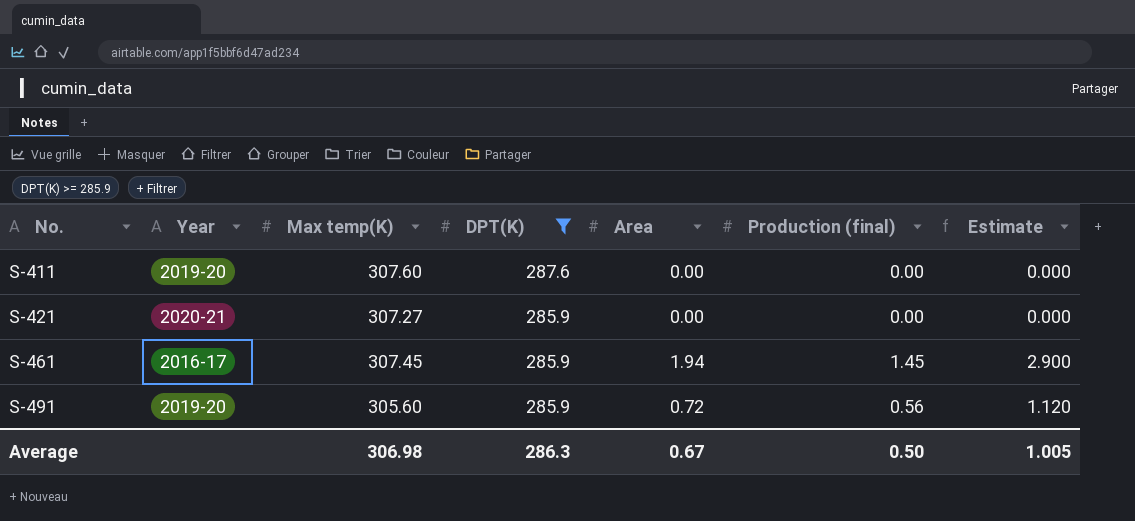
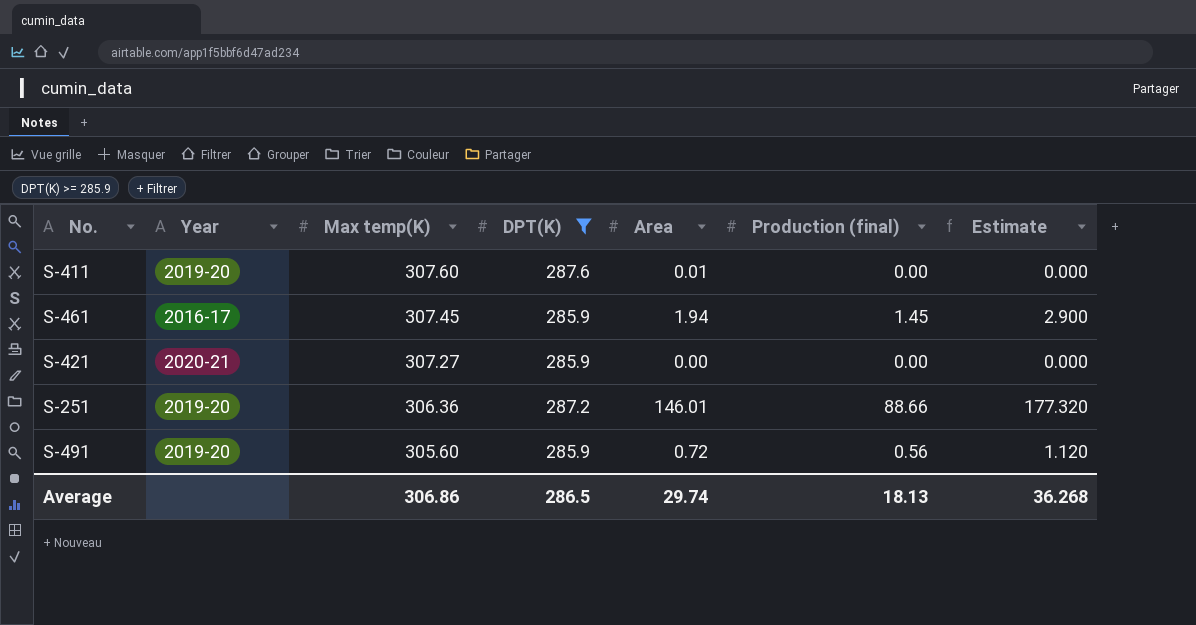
row order: No. ascending -> Max temp(K) descending
S-411 | Area: 0.00 -> 0.01
row S-251: none -> 2019-20 | 306.36 | 287.2 | 146.01 | 88.66 | 177.320
Average | Max temp(K): 306.98 -> 306.86
Average | DPT(K): 286.3 -> 286.5
Average | Area: 0.67 -> 29.74
Average | Production (final): 0.50 -> 18.13
Average | Estimate: 1.005 -> 36.268

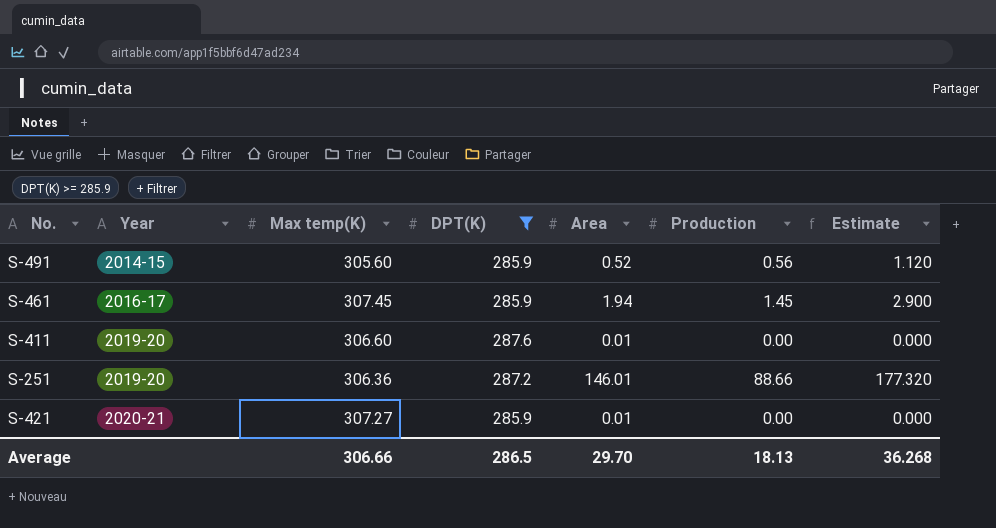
row order: Max temp(K) descending -> Year ascending
column name: Production (final) -> Production
S-491 | Year: 2019-20 -> 2014-15
S-491 | Area: 0.72 -> 0.52
S-411 | Max temp(K): 307.60 -> 306.60
S-421 | Area: 0.00 -> 0.01
Average | Max temp(K): 306.86 -> 306.66
Average | Area: 29.74 -> 29.70

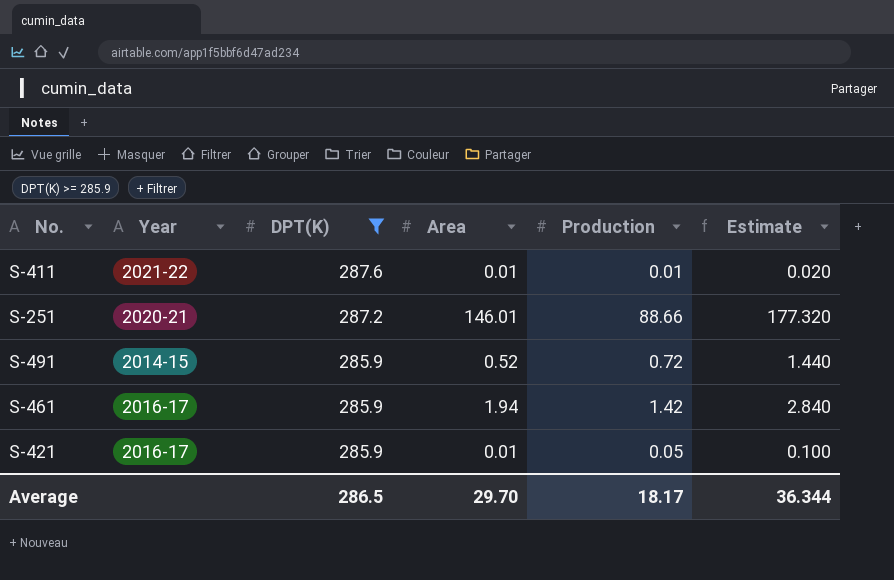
row order: Year ascending -> DPT(K) descending
column Max temp(K) | position: 3 -> none
S-411 | Year: 2019-20 -> 2021-22
S-411 | Production: 0.00 -> 0.01
S-411 | Estimate: 0.000 -> 0.020
S-251 | Year: 2019-20 -> 2020-21
S-491 | Production: 0.56 -> 0.72
S-491 | Estimate: 1.120 -> 1.440
S-461 | Production: 1.45 -> 1.42
S-461 | Estimate: 2.900 -> 2.840
S-421 | Year: 2020-21 -> 2016‐17
S-421 | Production: 0.00 -> 0.05
S-421 | Estimate: 0.000 -> 0.100
Average | Production: 18.13 -> 18.17
Average | Estimate: 36.268 -> 36.344

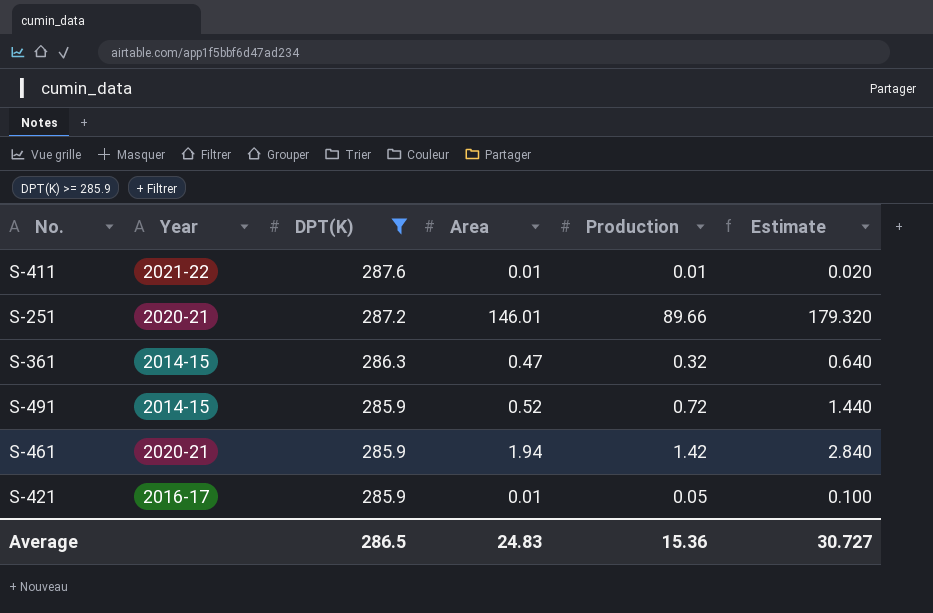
S-251 | Production: 88.66 -> 89.66
S-251 | Estimate: 177.320 -> 179.320
row S-361: none -> 2014-15 | 286.3 | 0.47 | 0.32 | 0.640
S-461 | Year: 2016‐17 -> 2020-21
Average | Area: 29.70 -> 24.83
Average | Production: 18.17 -> 15.36
Average | Estimate: 36.344 -> 30.727

